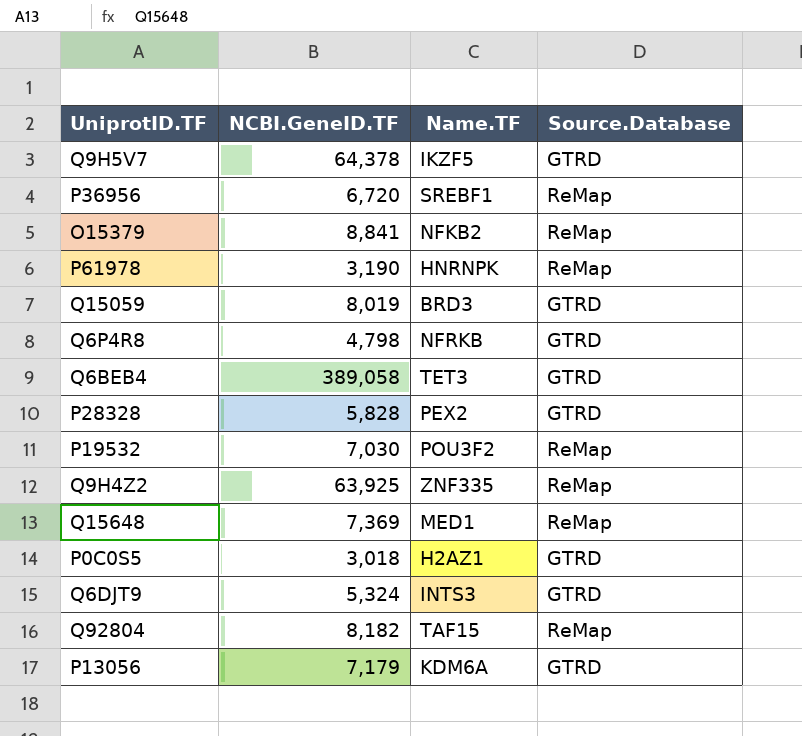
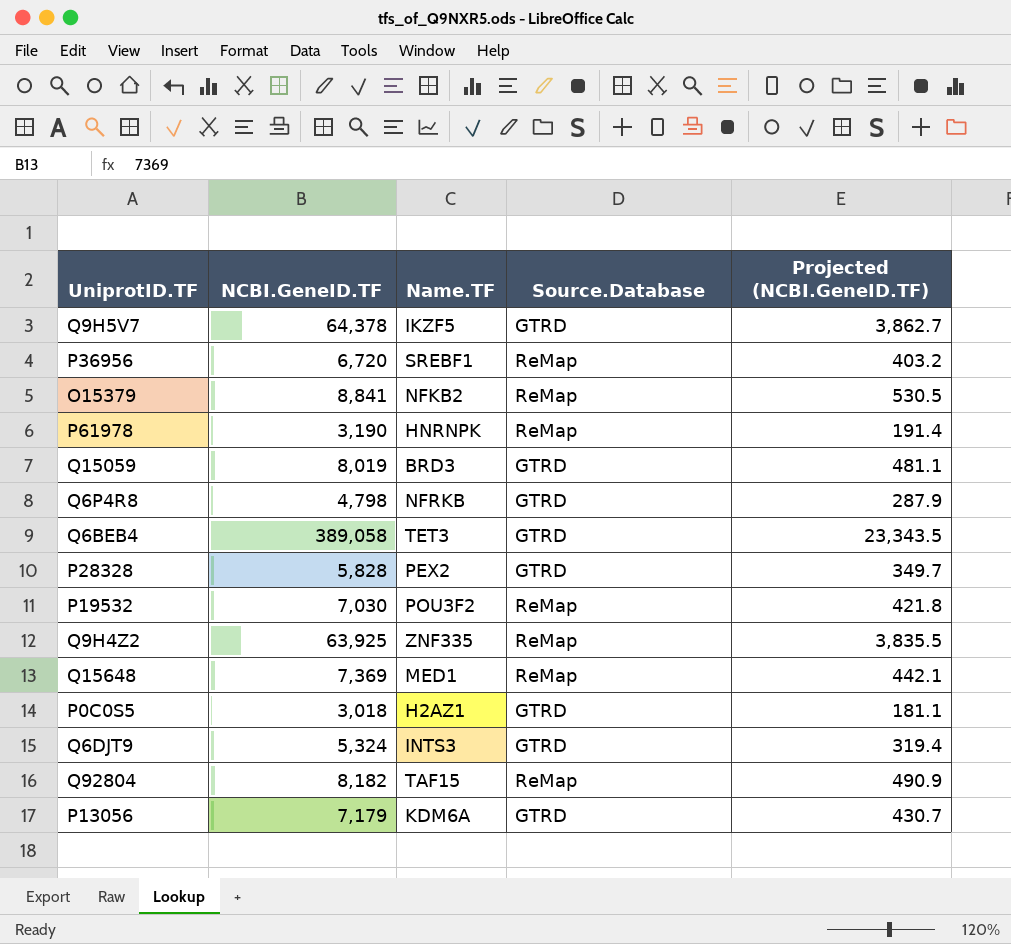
column Projected (NCBI.GeneID.TF) | formula: none -> [NCBI.GeneID.TF] * 0.06

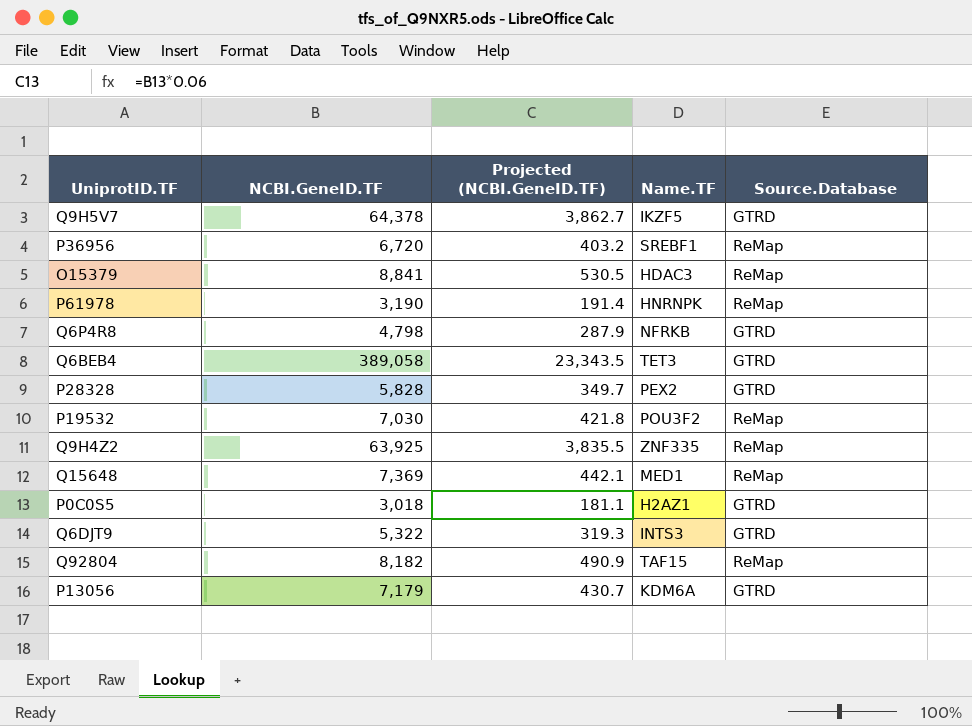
column Projected (NCBI.GeneID.TF) | position: 5 -> 3
row Q15059: 8,019 | BRD3 | GTRD | 481.1 -> none
O15379 | Name.TF: NFKB2 -> HDAC3
Q6DJT9 | NCBI.GeneID.TF: 5,324 -> 5,322
Q6DJT9 | Projected (NCBI.GeneID.TF): 319.4 -> 319.3

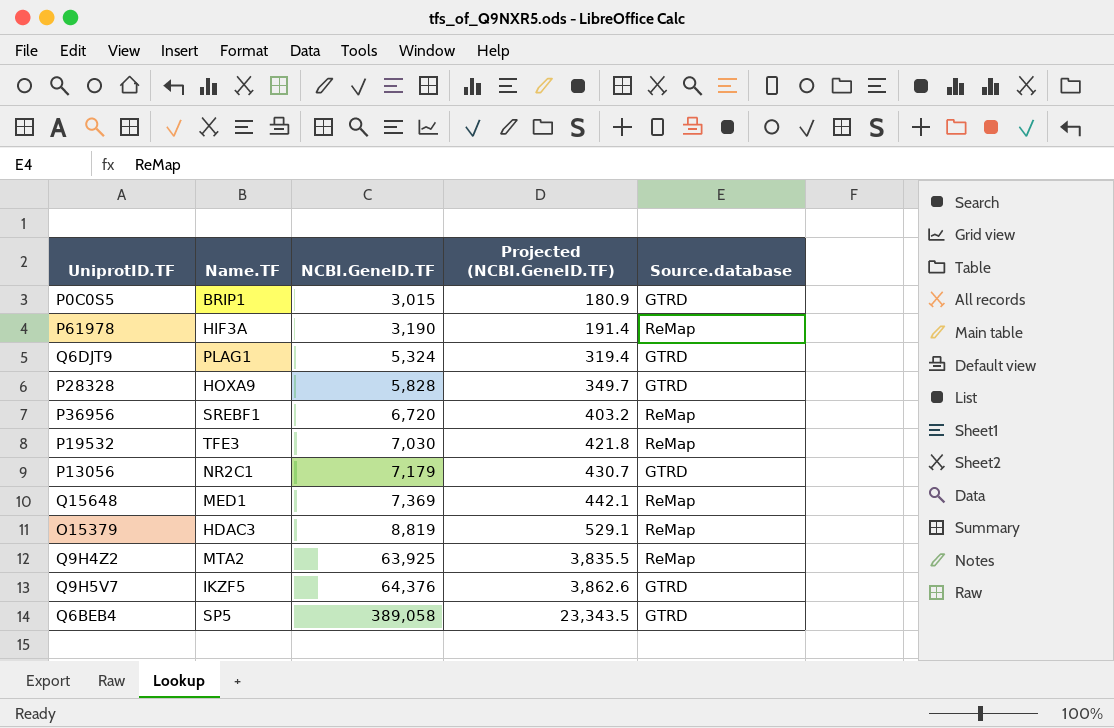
row order: none -> NCBI.GeneID.TF ascending
column Name.TF | position: 4 -> 2
column name: Source.Database -> Source.database
row Q6P4R8: 4,798 | 287.9 | NFRKB | GTRD -> none
row Q92804: 8,182 | 490.9 | TAF15 | ReMap -> none
P0C0S5 | Name.TF: H2AZ1 -> BRIP1
P0C0S5 | NCBI.GeneID.TF: 3,018 -> 3,015
P0C0S5 | Projected (NCBI.GeneID.TF): 181.1 -> 180.9
P61978 | Name.TF: HNRNPK -> HIF3A
Q6DJT9 | Name.TF: INTS3 -> PLAG1
Q6DJT9 | NCBI.GeneID.TF: 5,322 -> 5,324
Q6DJT9 | Projected (NCBI.GeneID.TF): 319.3 -> 319.4
P28328 | Name.TF: PEX2 -> HOXA9
P19532 | Name.TF: POU3F2 -> TFE3
P13056 | Name.TF: KDM6A -> NR2C1
O15379 | NCBI.GeneID.TF: 8,841 -> 8,819
O15379 | Projected (NCBI.GeneID.TF): 530.5 -> 529.1
Q9H4Z2 | Name.TF: ZNF335 -> MTA2
Q9H5V7 | NCBI.GeneID.TF: 64,378 -> 64,376
Q9H5V7 | Projected (NCBI.GeneID.TF): 3,862.7 -> 3,862.6
Q6BEB4 | Name.TF: TET3 -> SP5

